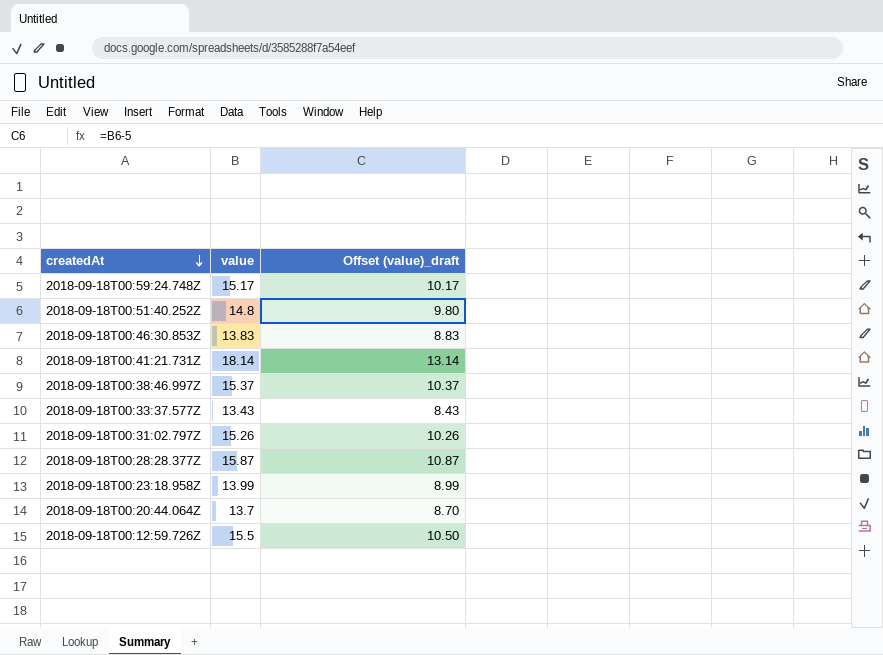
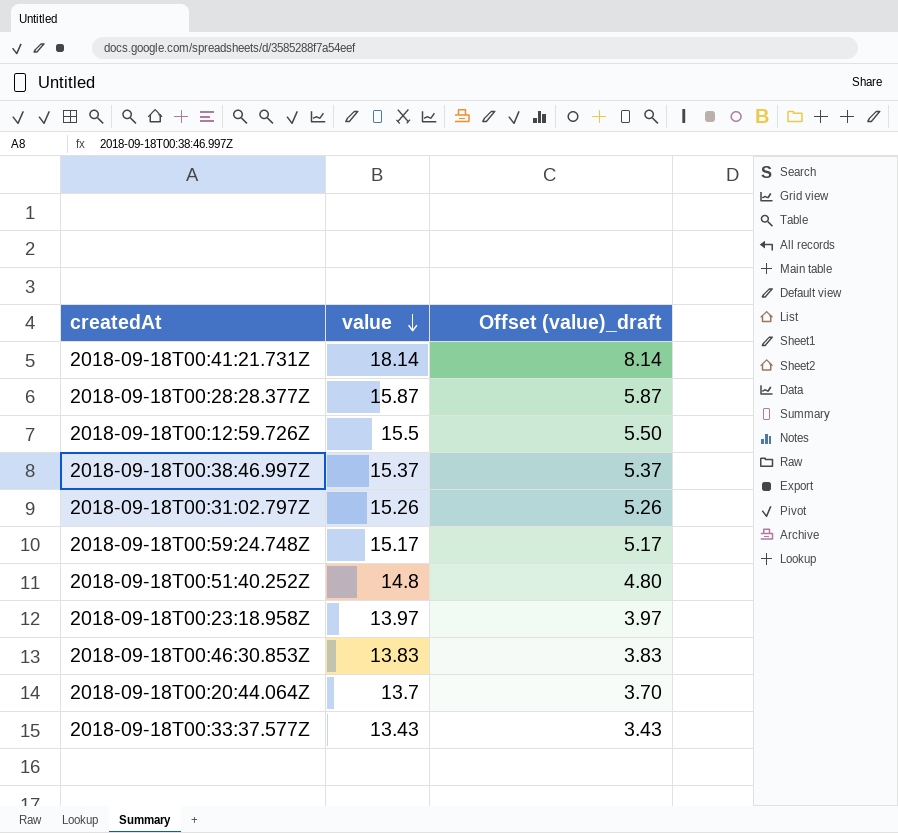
row order: createdAt descending -> value descending
column Offset (value)_draft | formula: [value] - 5 -> [value] - 10
2018-09-18T00:23:18.958Z | value: 13.99 -> 13.97

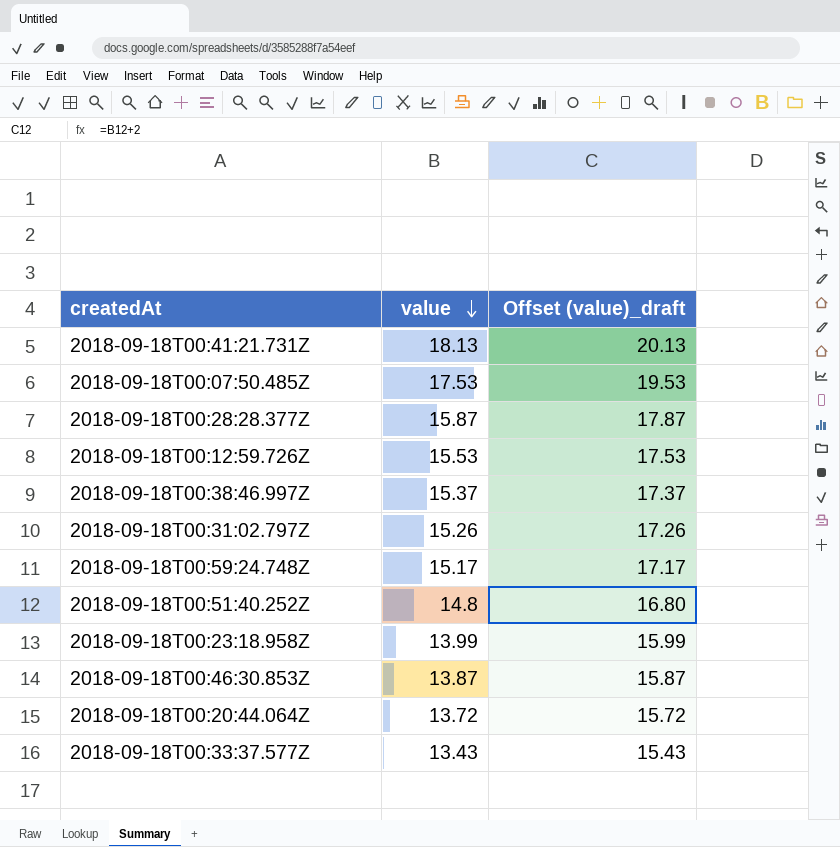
column Offset (value)_draft | formula: [value] - 10 -> [value] + 2
2018-09-18T00:41:21.731Z | value: 18.14 -> 18.13
row 2018-09-18T00:07:50.485Z: none -> 17.53 | 19.53
2018-09-18T00:12:59.726Z | value: 15.5 -> 15.53
2018-09-18T00:23:18.958Z | value: 13.97 -> 13.99
2018-09-18T00:46:30.853Z | value: 13.83 -> 13.87
2018-09-18T00:20:44.064Z | value: 13.7 -> 13.72

